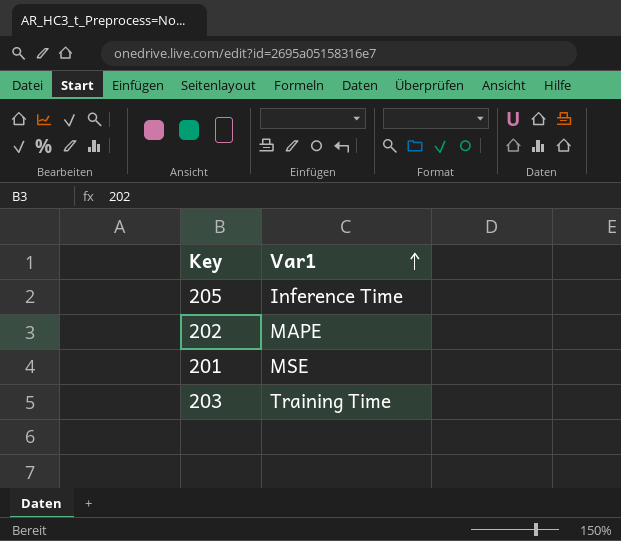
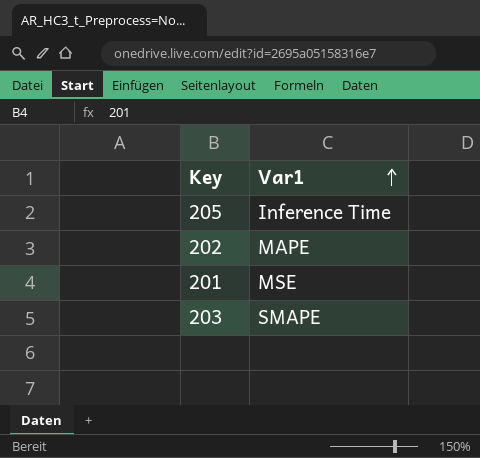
203 | Var1: Training Time -> SMAPE

